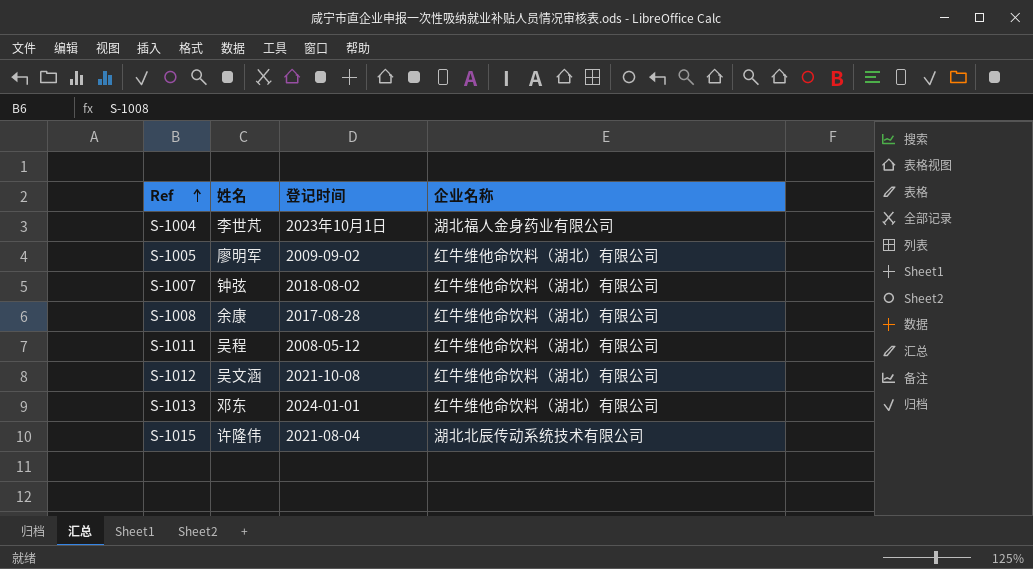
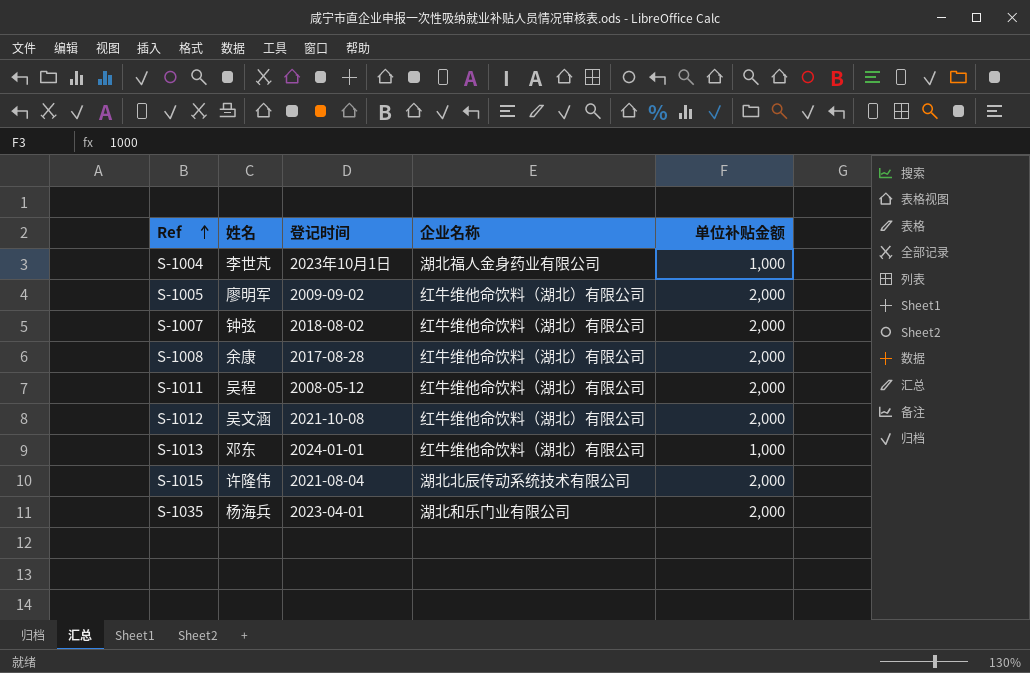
column 单位补贴金额 | position: none -> 5
row S-1035: none -> 杨海兵 | 2023-04-01 | 湖北和乐门业有限公司 | 2,000

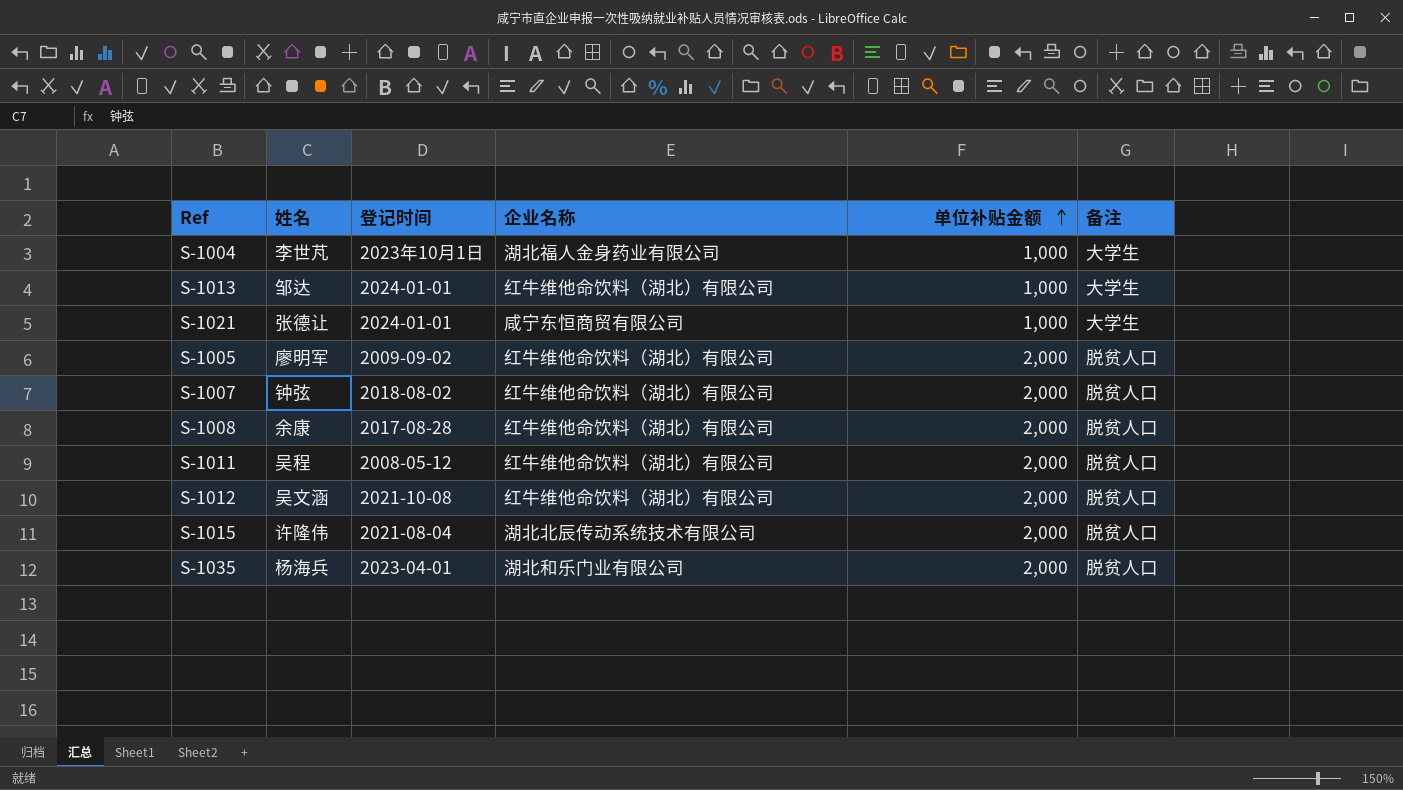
row order: Ref ascending -> 单位补贴金额 ascending
column 备注 | position: none -> 6
S-1013 | 姓名: 邓东 -> 邹达
row S-1021: none -> 张德让 | 2024-01-01 | 咸宁东恒商贸有限公司 | 1,000 | 大学生

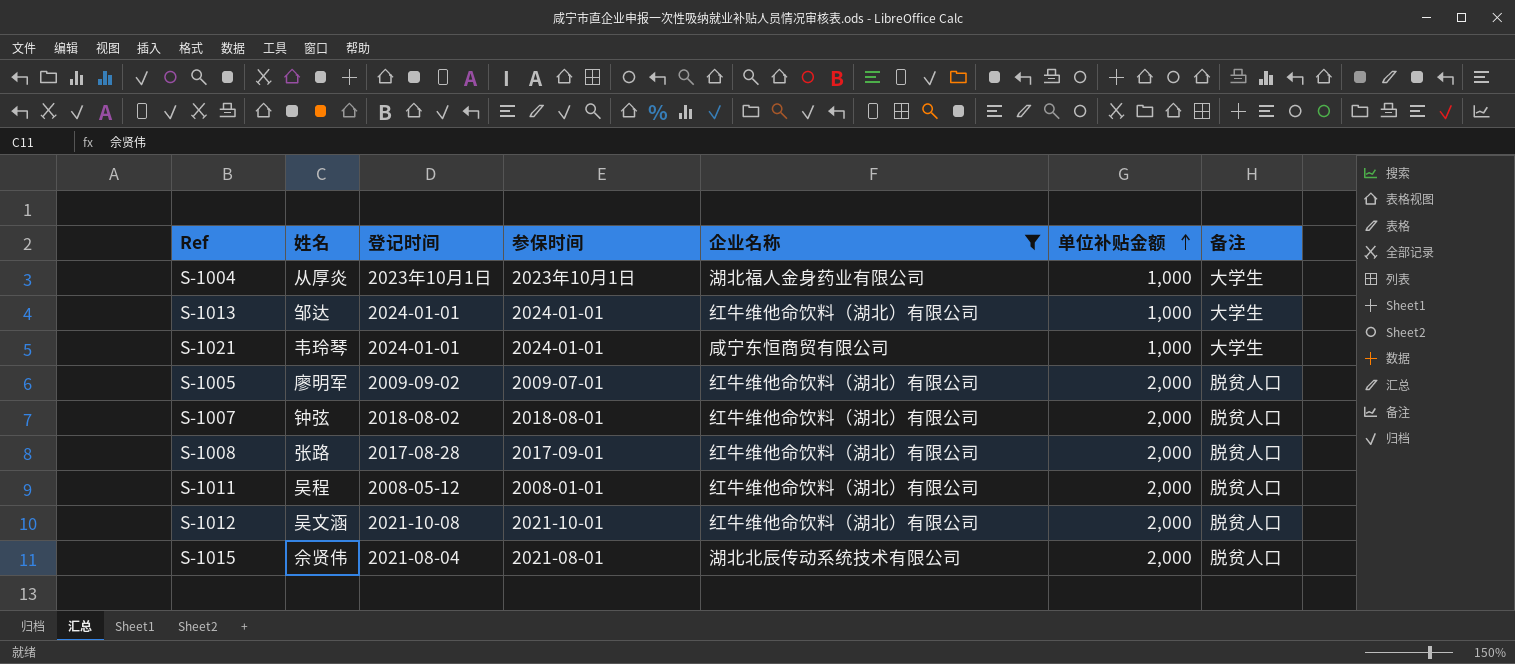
filter: none -> 企业名称 != 湖北和乐门业有限公司
column 参保时间 | position: none -> 4
S-1004 | 姓名: 李世芃 -> 从厚炎
S-1021 | 姓名: 张德让 -> 韦玲琴
S-1008 | 姓名: 余康 -> 张路
S-1015 | 姓名: 许隆伟 -> 佘贤伟

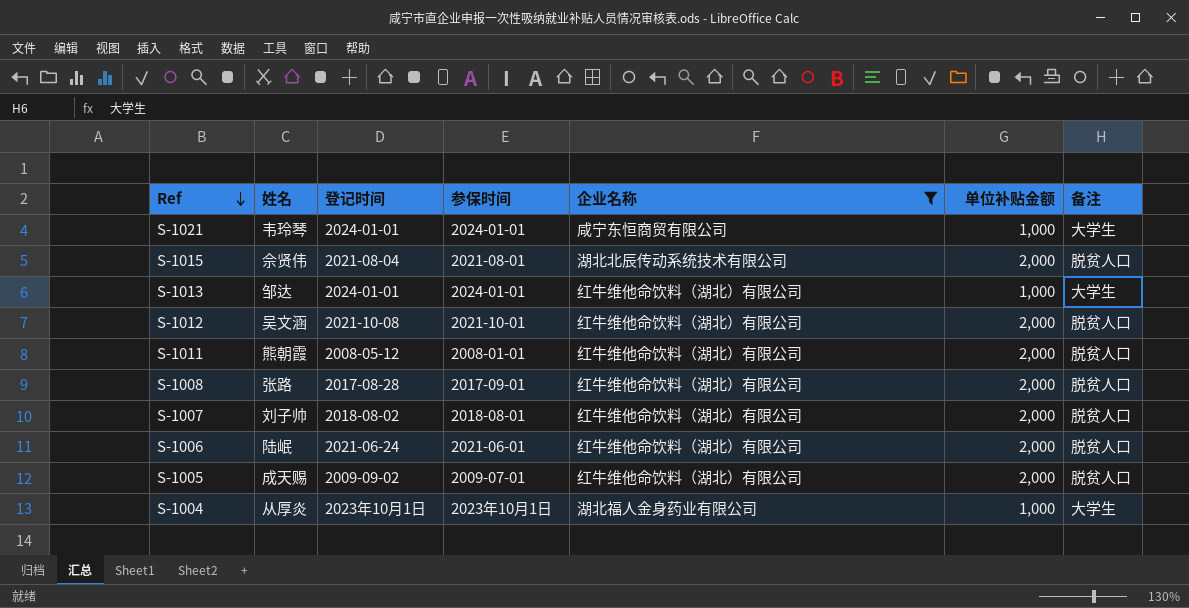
row order: 单位补贴金额 ascending -> Ref descending
S-1011 | 姓名: 吴程 -> 熊朝霞
S-1007 | 姓名: 钟弦 -> 刘子帅
row S-1006: none -> 陆岷 | 2021-06-24 | 2021-06-01 | 红牛维他命饮料（湖北）有限公司 | 2,000 | 脱贫人口
S-1005 | 姓名: 廖明军 -> 成天赐

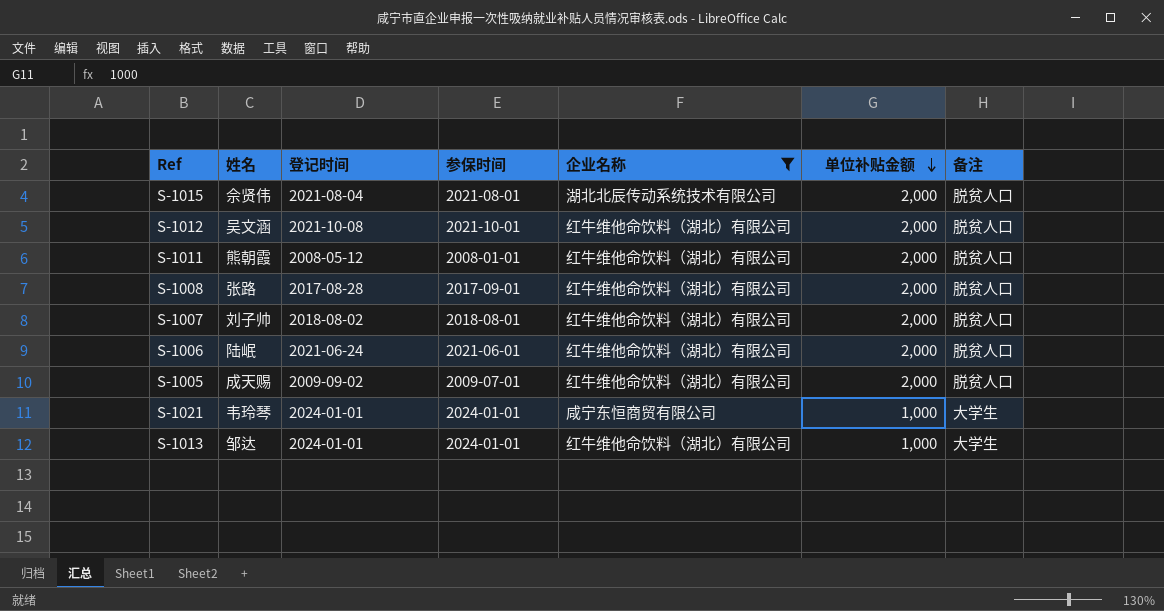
row order: Ref descending -> 单位补贴金额 descending
row S-1004: 从厚炎 | 2023年10月1日 | 2023年10月1日 | 湖北福人金身药业有限公司 | 1,000 | 大学生 -> none

